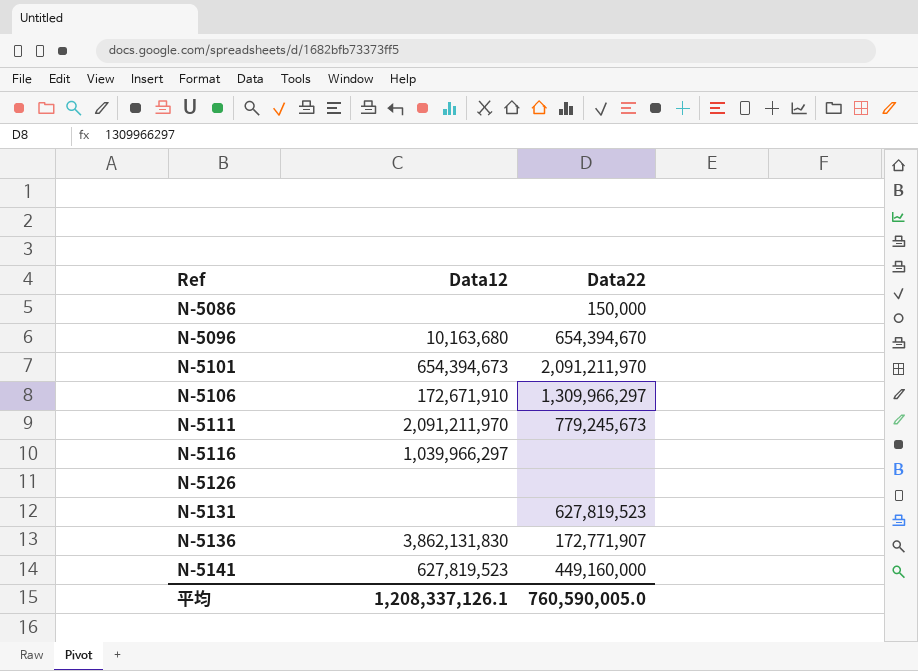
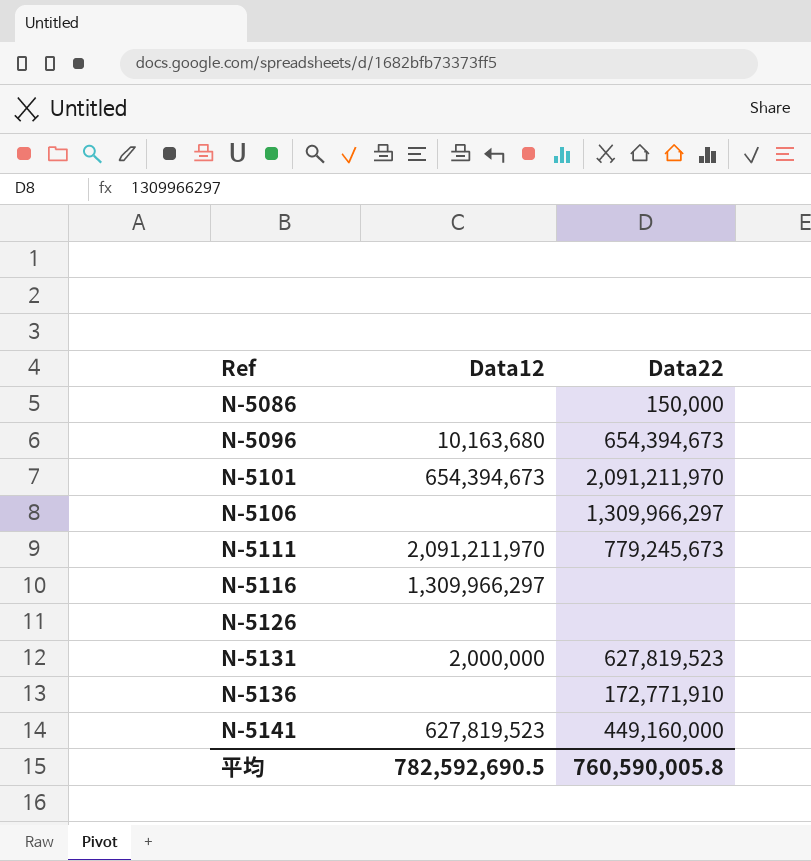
N-5096 | Data22: 654,394,670 -> 654,394,673
N-5106 | Data12: 172,671,910 -> none
N-5116 | Data12: 1,039,966,297 -> 1,309,966,297
N-5131 | Data12: none -> 2,000,000
N-5136 | Data12: 3,862,131,830 -> none
N-5136 | Data22: 172,771,907 -> 172,771,910
平均 | Data12: 1,208,337,126.1 -> 782,592,690.5
平均 | Data22: 760,590,005.0 -> 760,590,005.8

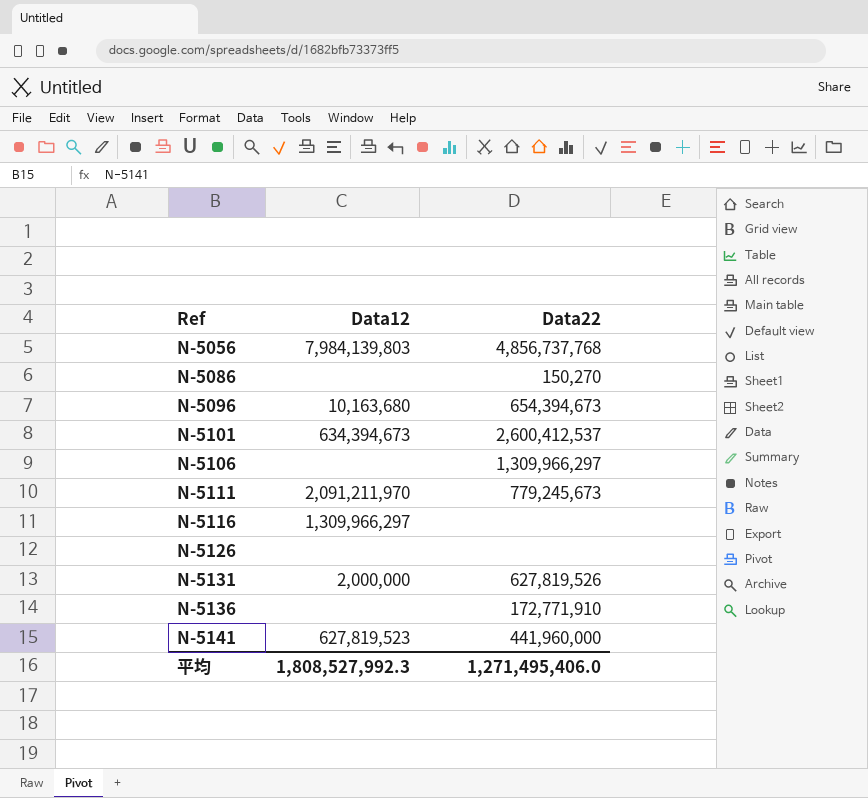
row N-5056: none -> 7,984,139,803 | 4,856,737,768
N-5086 | Data22: 150,000 -> 150,270
N-5101 | Data12: 654,394,673 -> 634,394,673
N-5101 | Data22: 2,091,211,970 -> 2,600,412,537
N-5131 | Data22: 627,819,523 -> 627,819,526
N-5141 | Data22: 449,160,000 -> 441,960,000
平均 | Data12: 782,592,690.5 -> 1,808,527,992.3
平均 | Data22: 760,590,005.8 -> 1,271,495,406.0

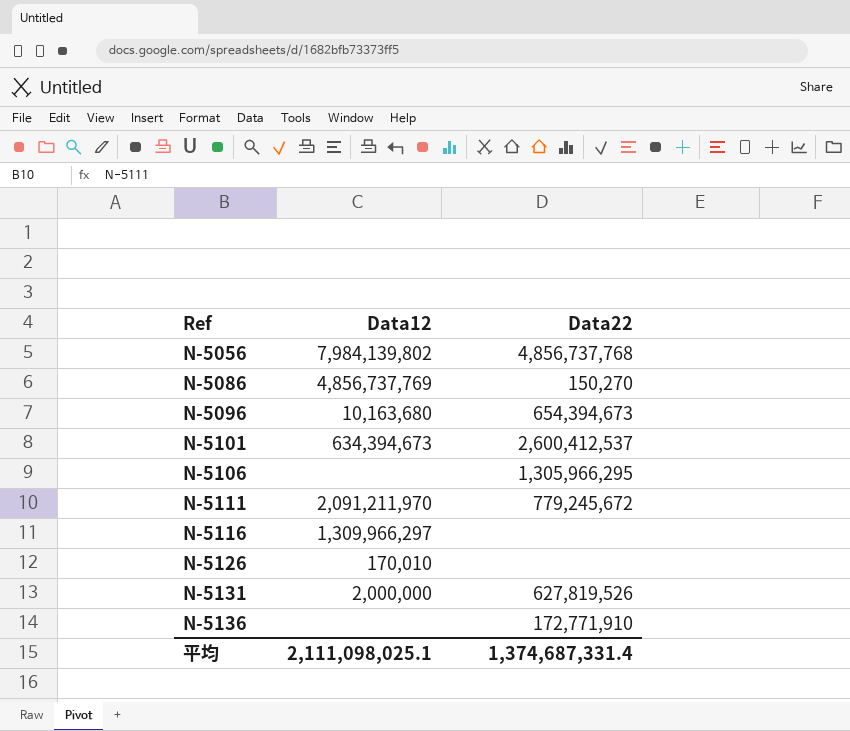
row N-5141: 627,819,523 | 441,960,000 -> none
N-5056 | Data12: 7,984,139,803 -> 7,984,139,802
N-5086 | Data12: none -> 4,856,737,769
N-5106 | Data22: 1,309,966,297 -> 1,305,966,295
N-5111 | Data22: 779,245,673 -> 779,245,672
N-5126 | Data12: none -> 170,010
平均 | Data12: 1,808,527,992.3 -> 2,111,098,025.1
平均 | Data22: 1,271,495,406.0 -> 1,374,687,331.4

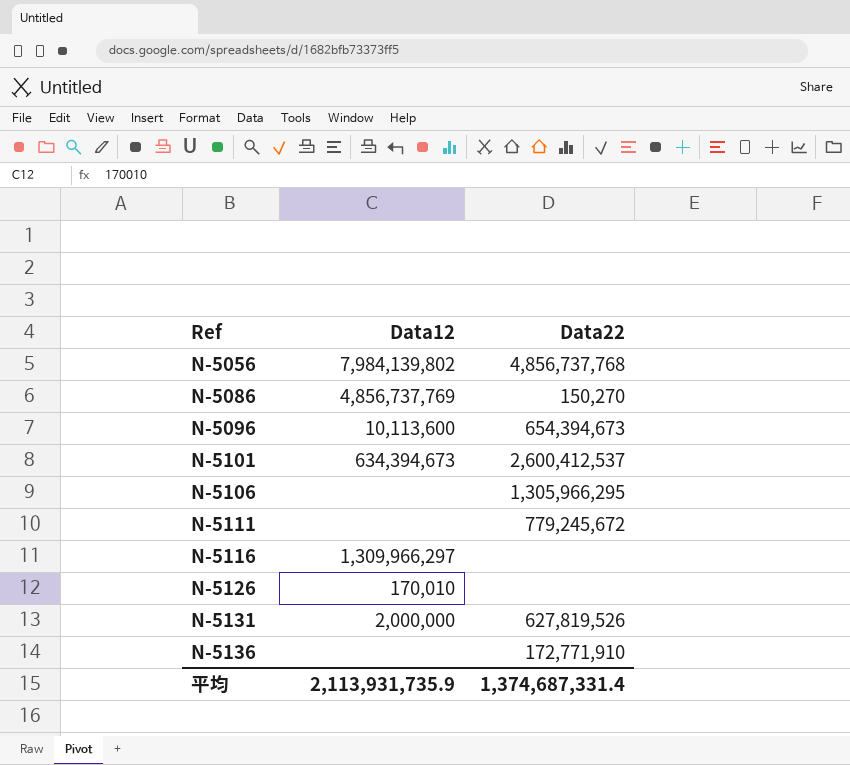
N-5096 | Data12: 10,163,680 -> 10,113,600
N-5111 | Data12: 2,091,211,970 -> none
平均 | Data12: 2,111,098,025.1 -> 2,113,931,735.9

